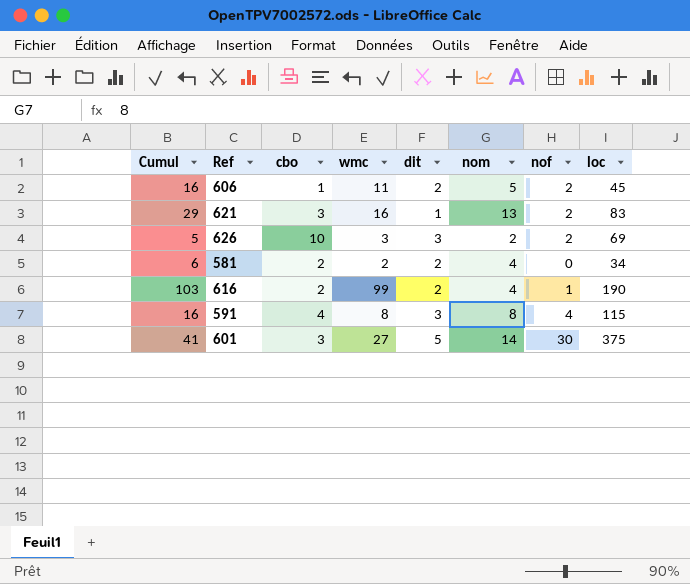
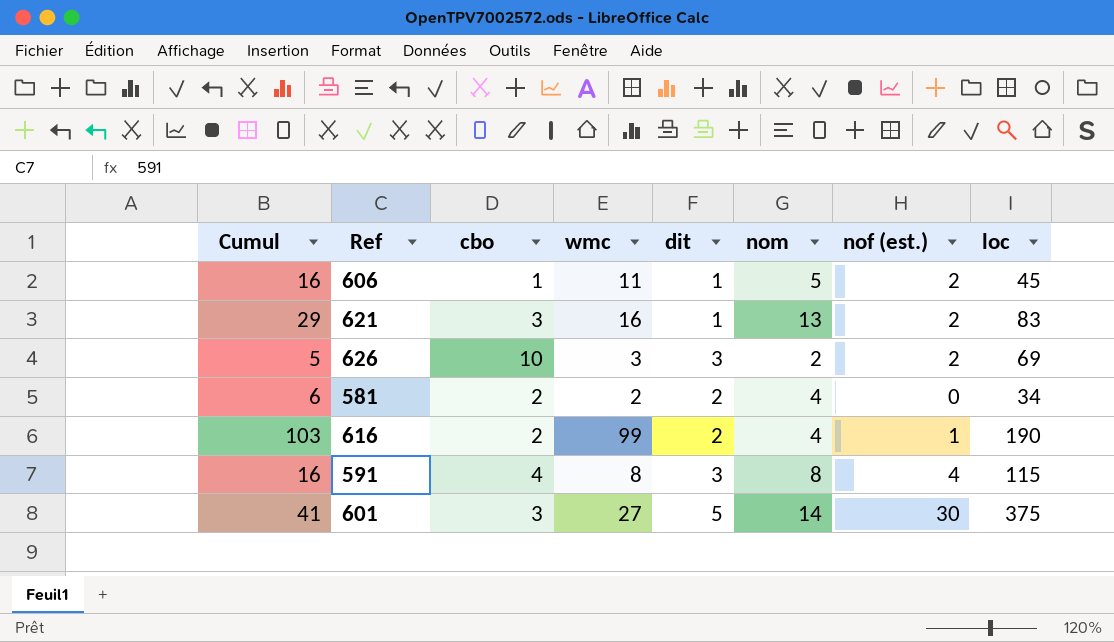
column name: nof -> nof (est.)
606 | dit: 2 -> 1

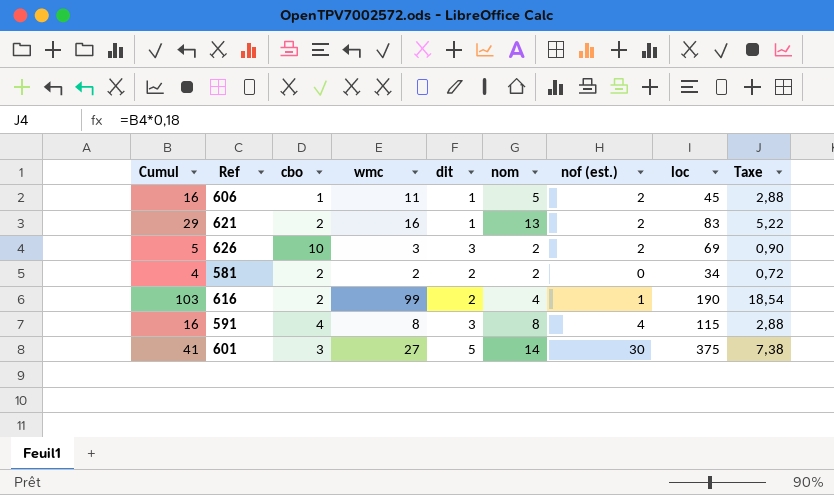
column Taxe | formula: none -> [Cumul] * 0,18
621 | cbo: 3 -> 2
581 | Cumul: 6 -> 4
581 | nom: 4 -> 2

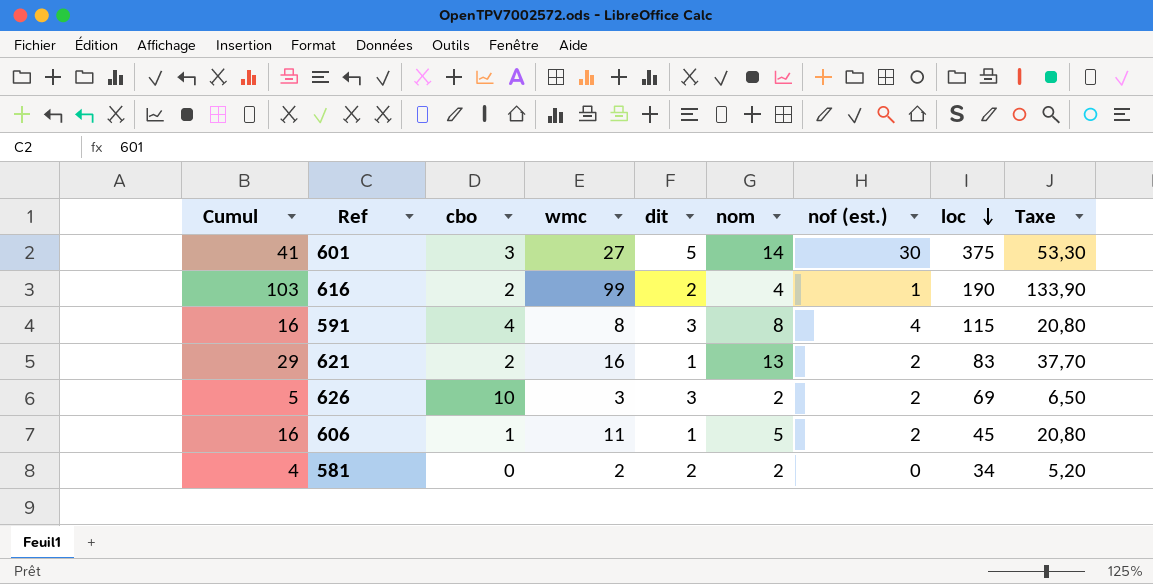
row order: none -> loc descending
column Taxe | formula: [Cumul] * 0,18 -> [Cumul] * 1,3
581 | cbo: 2 -> 0

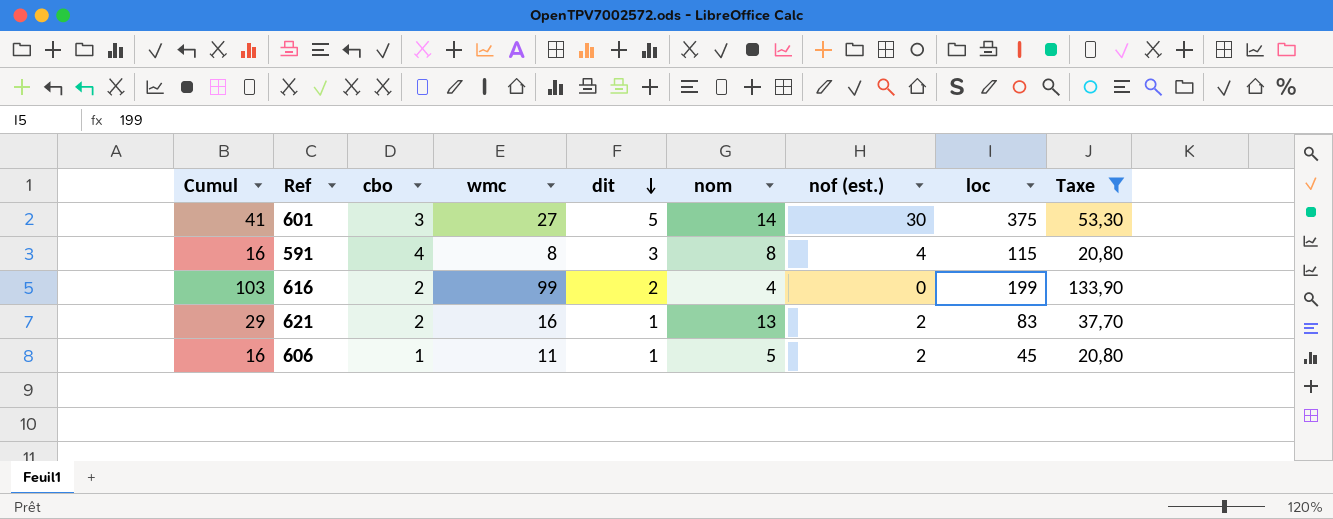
filter: none -> Taxe >= 20,80
row order: loc descending -> dit descending
616 | nof (est.): 1 -> 0
616 | loc: 190 -> 199

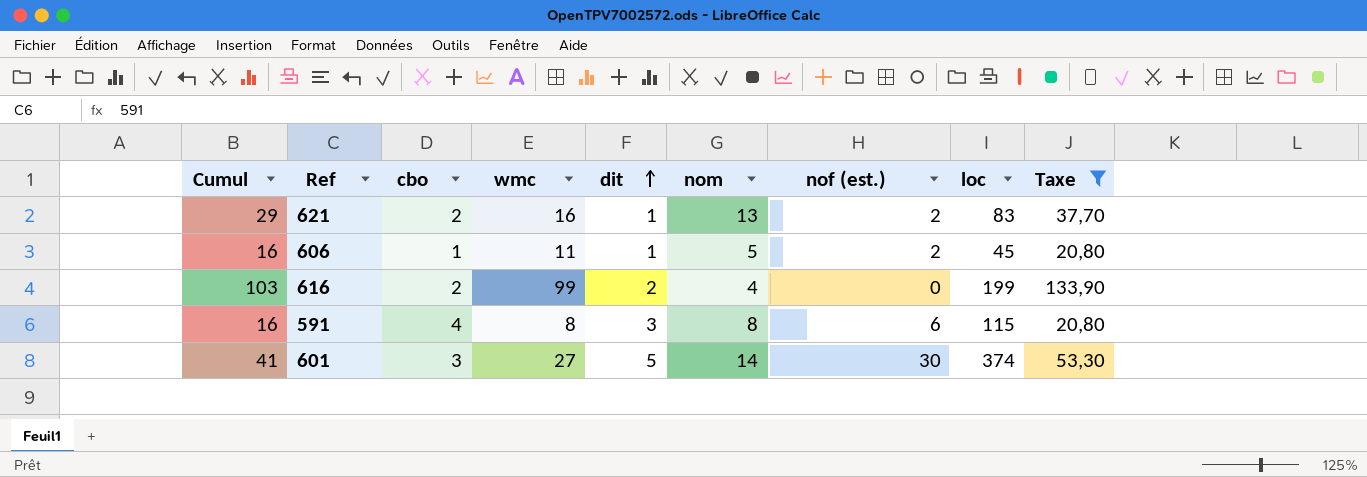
row order: dit descending -> dit ascending
591 | nof (est.): 4 -> 6
601 | loc: 375 -> 374

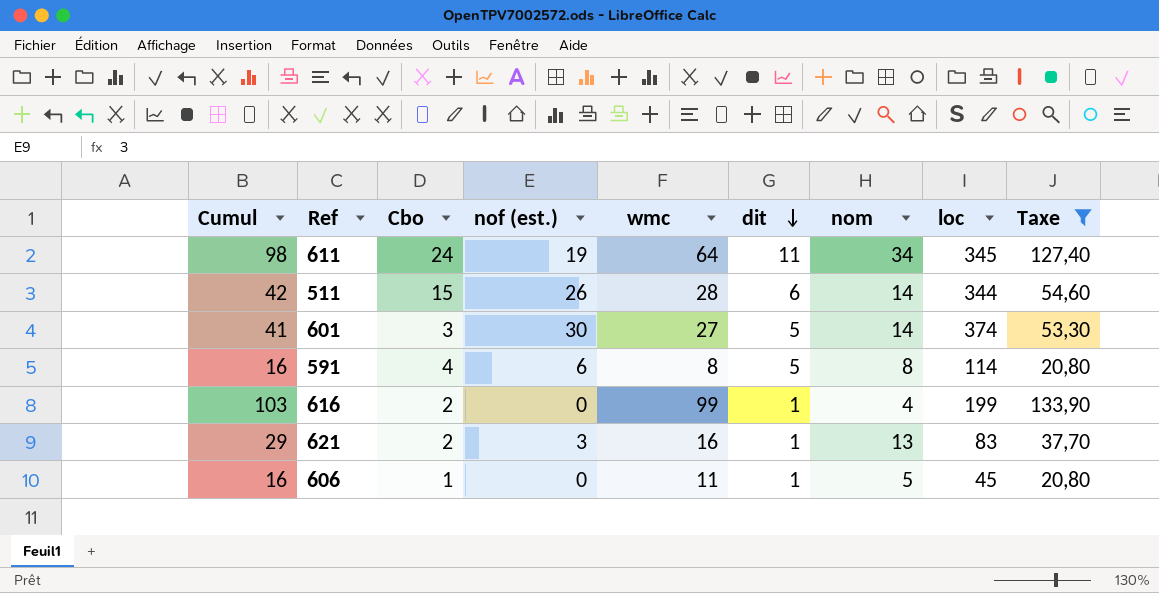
row order: dit ascending -> dit descending
column name: cbo -> Cbo
column nof (est.) | position: 7 -> 4
row 611: none -> 98 | 24 | 19 | 64 | 11 | 34 | 345 | 127,40
row 511: none -> 42 | 15 | 26 | 28 | 6 | 14 | 344 | 54,60
591 | dit: 3 -> 5
591 | loc: 115 -> 114
616 | dit: 2 -> 1
621 | nof (est.): 2 -> 3
606 | nof (est.): 2 -> 0

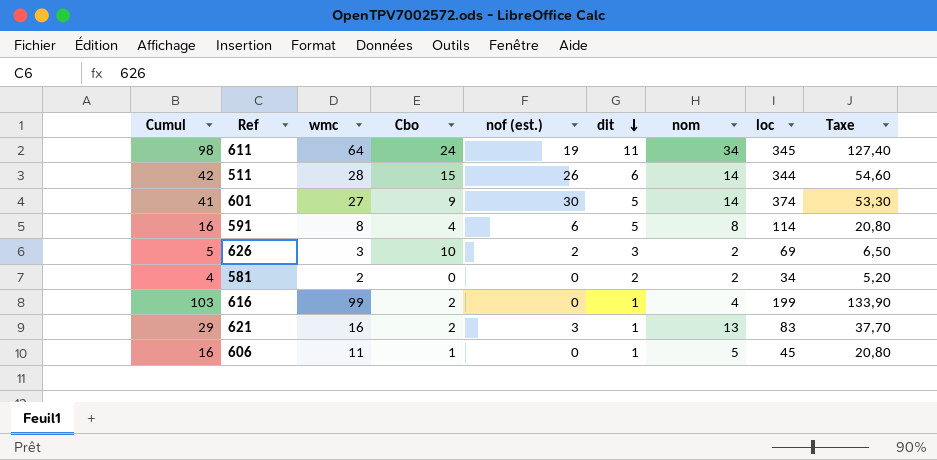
filter: Taxe >= 20,80 -> none
column wmc | position: 5 -> 3
601 | Cbo: 3 -> 9

